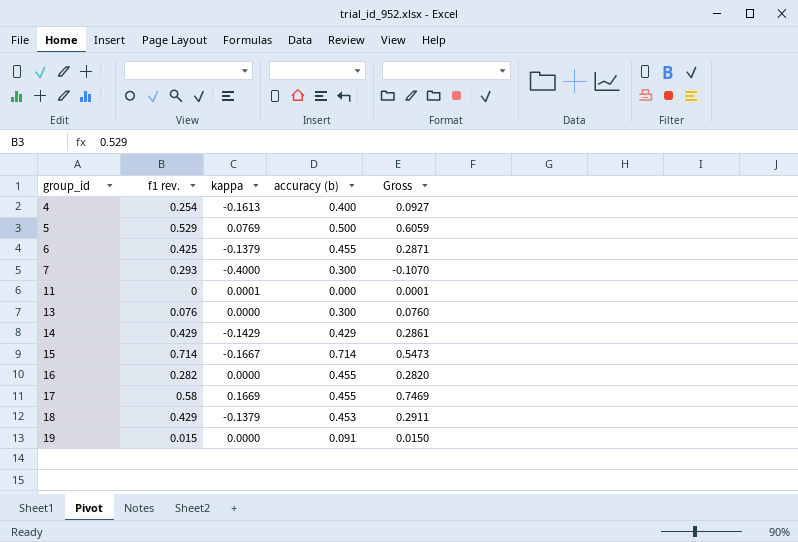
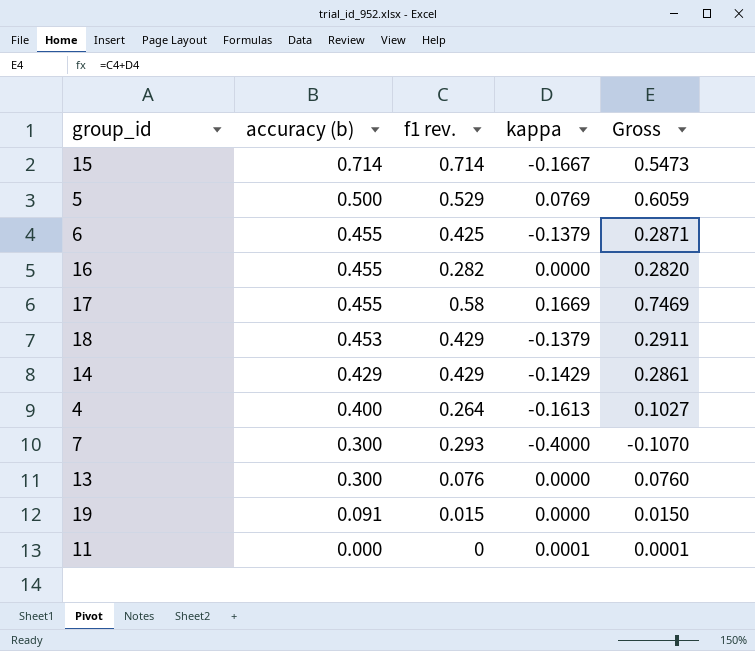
row order: group_id ascending -> accuracy (b) descending
column accuracy (b) | position: 4 -> 2
4 | f1 rev.: 0.254 -> 0.264
4 | Gross: 0.0927 -> 0.1027

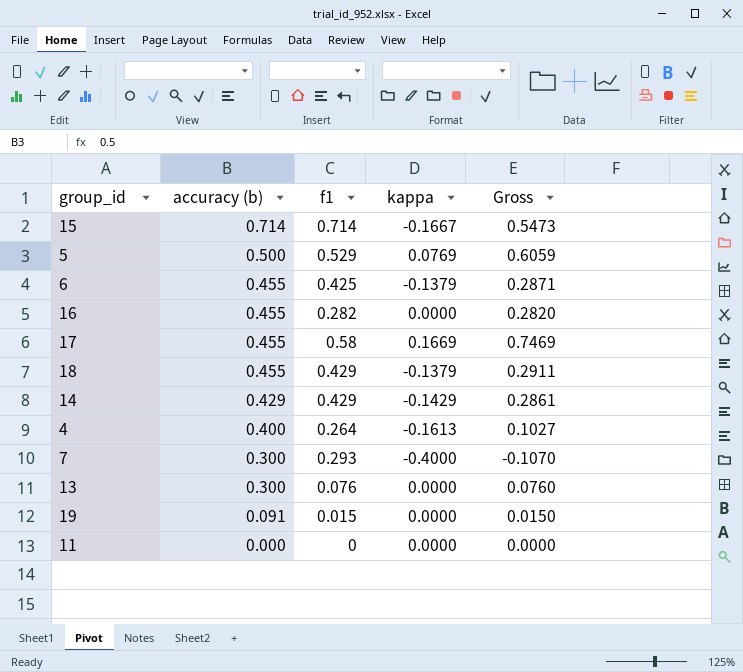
column name: f1 rev. -> f1
18 | accuracy (b): 0.453 -> 0.455
11 | kappa: 0.0001 -> 0.0000
11 | Gross: 0.0001 -> 0.0000

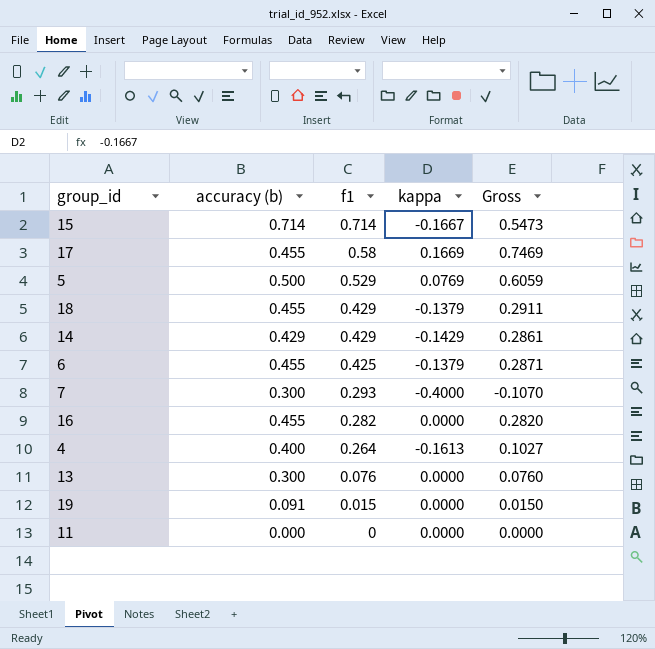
row order: accuracy (b) descending -> f1 descending

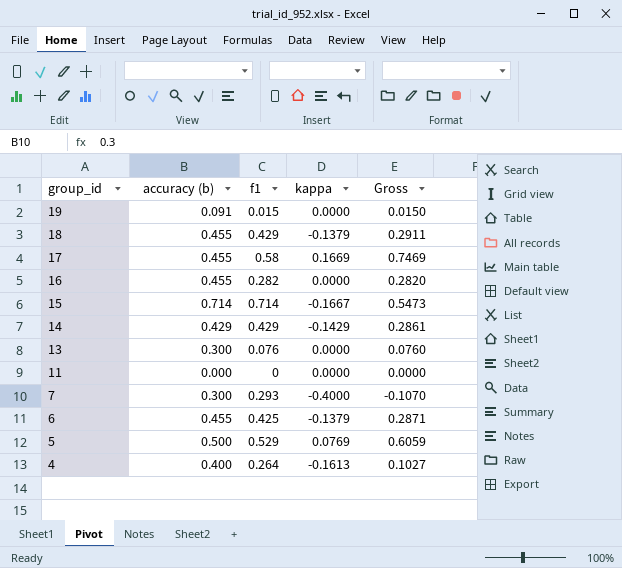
row order: f1 descending -> group_id descending

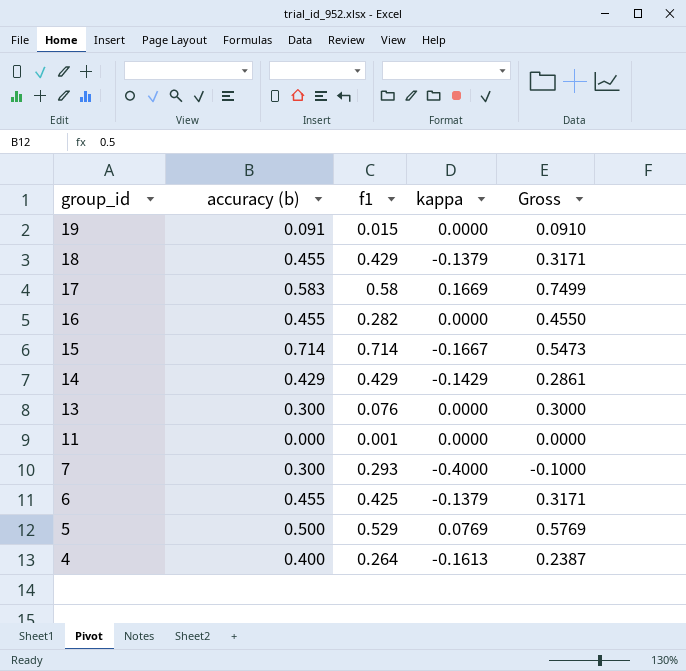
column Gross | formula: [f1] + [kappa] -> [accuracy (b)] + [kappa]
17 | accuracy (b): 0.455 -> 0.583
11 | f1: 0 -> 0.001

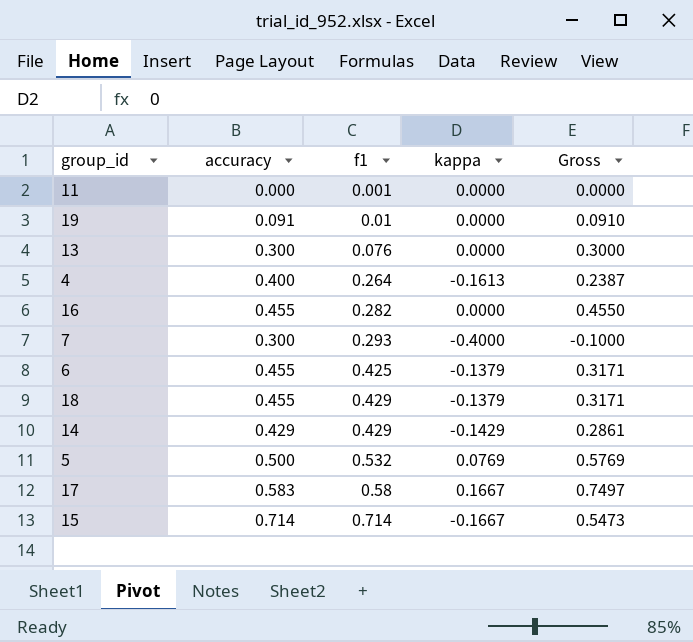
row order: group_id descending -> f1 ascending
column name: accuracy (b) -> accuracy
19 | f1: 0.015 -> 0.01
5 | f1: 0.529 -> 0.532
17 | kappa: 0.1669 -> 0.1667
17 | Gross: 0.7499 -> 0.7497

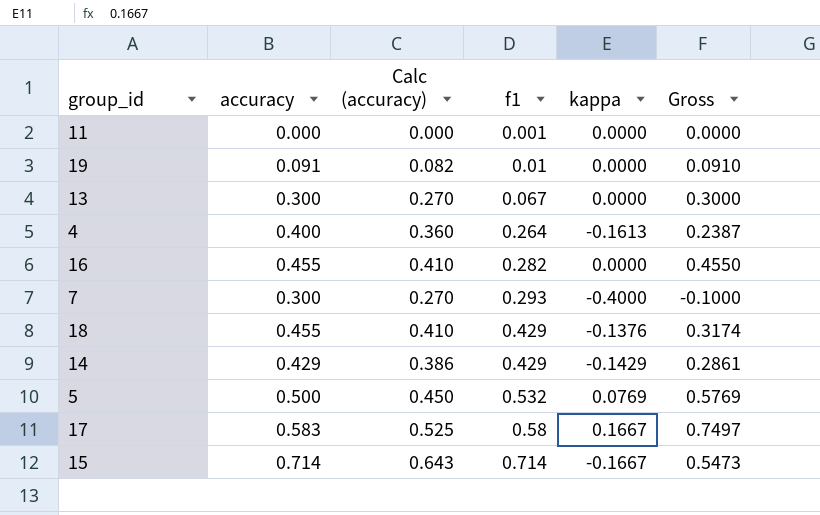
column Calc (accuracy) | formula: none -> [accuracy] * 0.9
row 6: 0.455 | 0.425 | -0.1379 | 0.3171 -> none
13 | f1: 0.076 -> 0.067
18 | kappa: -0.1379 -> -0.1376
18 | Gross: 0.3171 -> 0.3174

